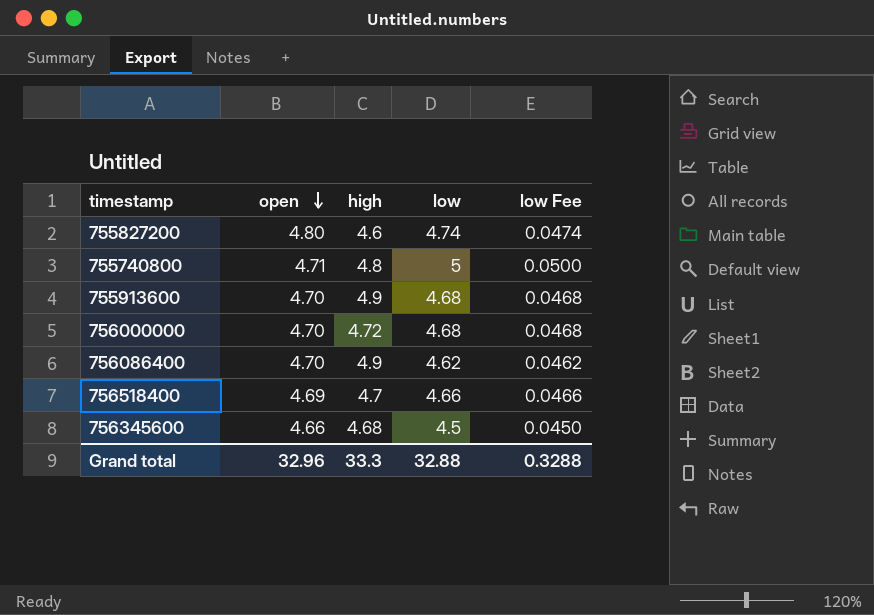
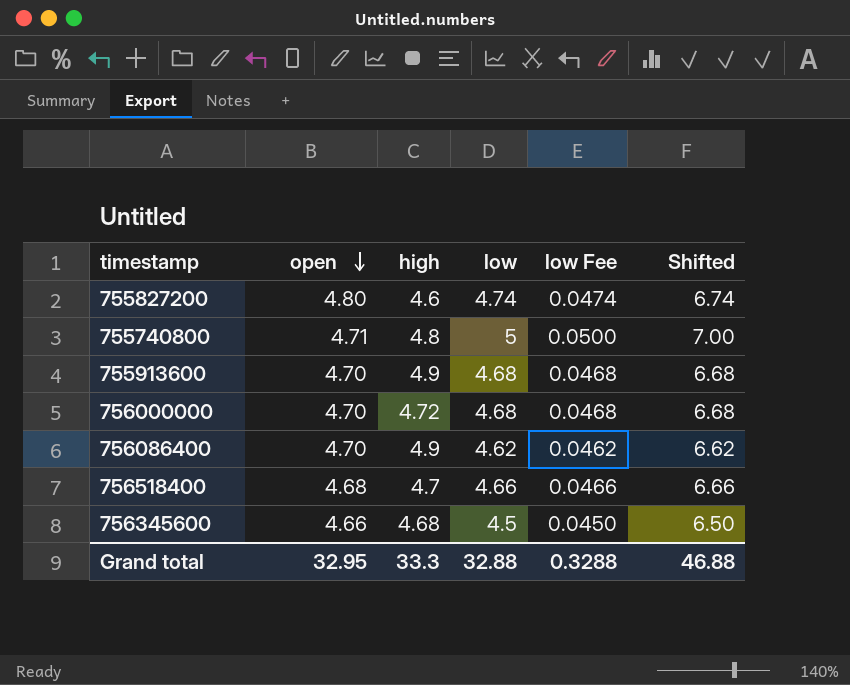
column Shifted | formula: none -> [low] + 2
756518400 | open: 4.69 -> 4.68
Grand total | open: 32.96 -> 32.95

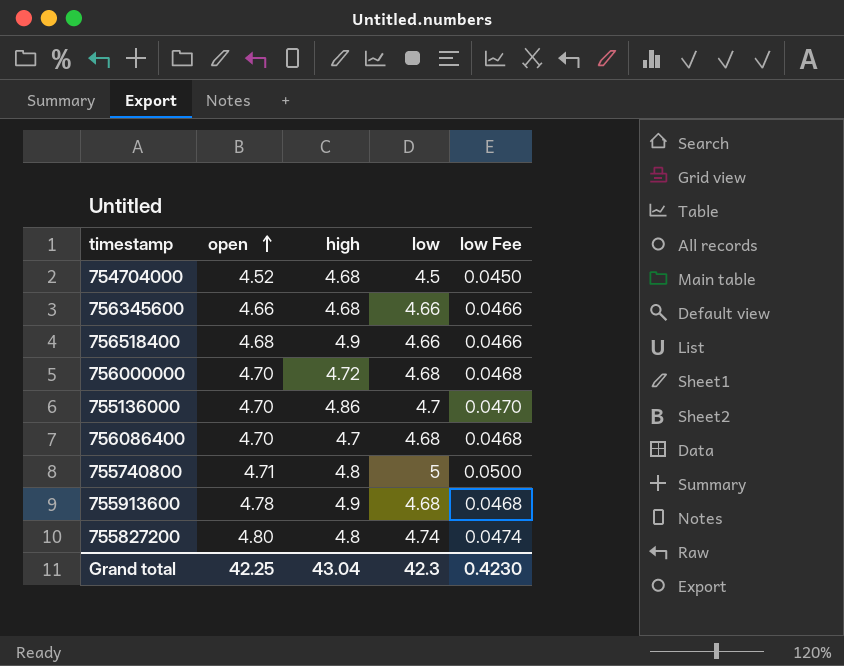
row order: open descending -> open ascending
column Shifted | formula: [low] + 2 -> none
row 754704000: none -> 4.52 | 4.68 | 4.5 | 0.0450
756345600 | low: 4.5 -> 4.66
756345600 | low Fee: 0.0450 -> 0.0466
756518400 | high: 4.7 -> 4.9
row 755136000: none -> 4.70 | 4.86 | 4.7 | 0.0470
756086400 | high: 4.9 -> 4.7
756086400 | low: 4.62 -> 4.68
756086400 | low Fee: 0.0462 -> 0.0468
755913600 | open: 4.70 -> 4.78
755827200 | high: 4.6 -> 4.8
Grand total | open: 32.95 -> 42.25
Grand total | high: 33.3 -> 43.04
Grand total | low: 32.88 -> 42.3
Grand total | low Fee: 0.3288 -> 0.4230

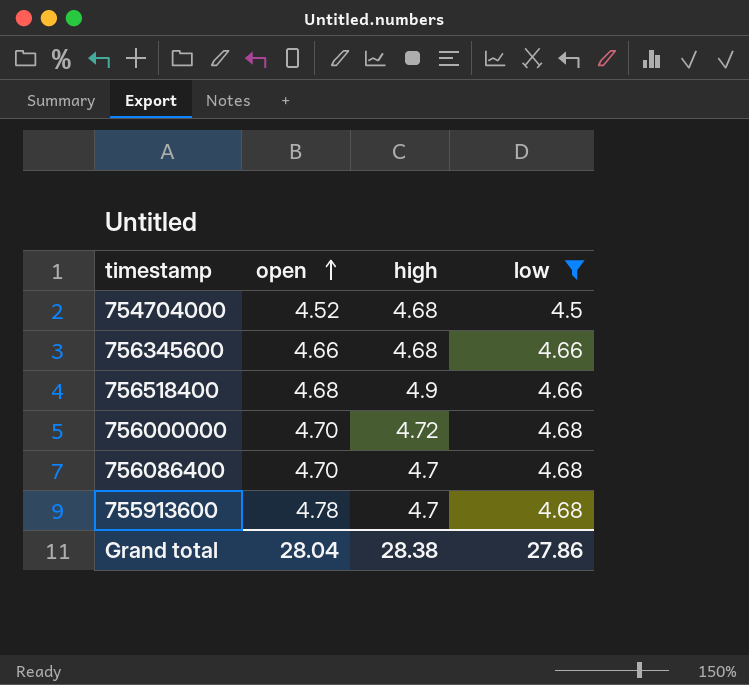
filter: none -> low <= 4.68
column low Fee | formula: [low] * 0.01 -> none
755913600 | high: 4.9 -> 4.7
Grand total | open: 42.25 -> 28.04
Grand total | high: 43.04 -> 28.38
Grand total | low: 42.3 -> 27.86

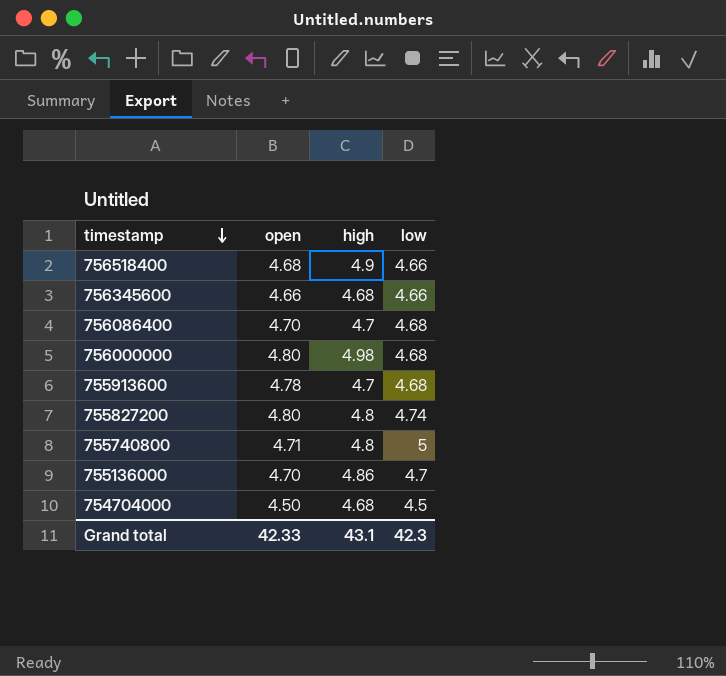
filter: low <= 4.68 -> none
row order: open ascending -> timestamp descending
756000000 | open: 4.70 -> 4.80
756000000 | high: 4.72 -> 4.98
754704000 | open: 4.52 -> 4.50
Grand total | open: 28.04 -> 42.33
Grand total | high: 28.38 -> 43.1
Grand total | low: 27.86 -> 42.3

